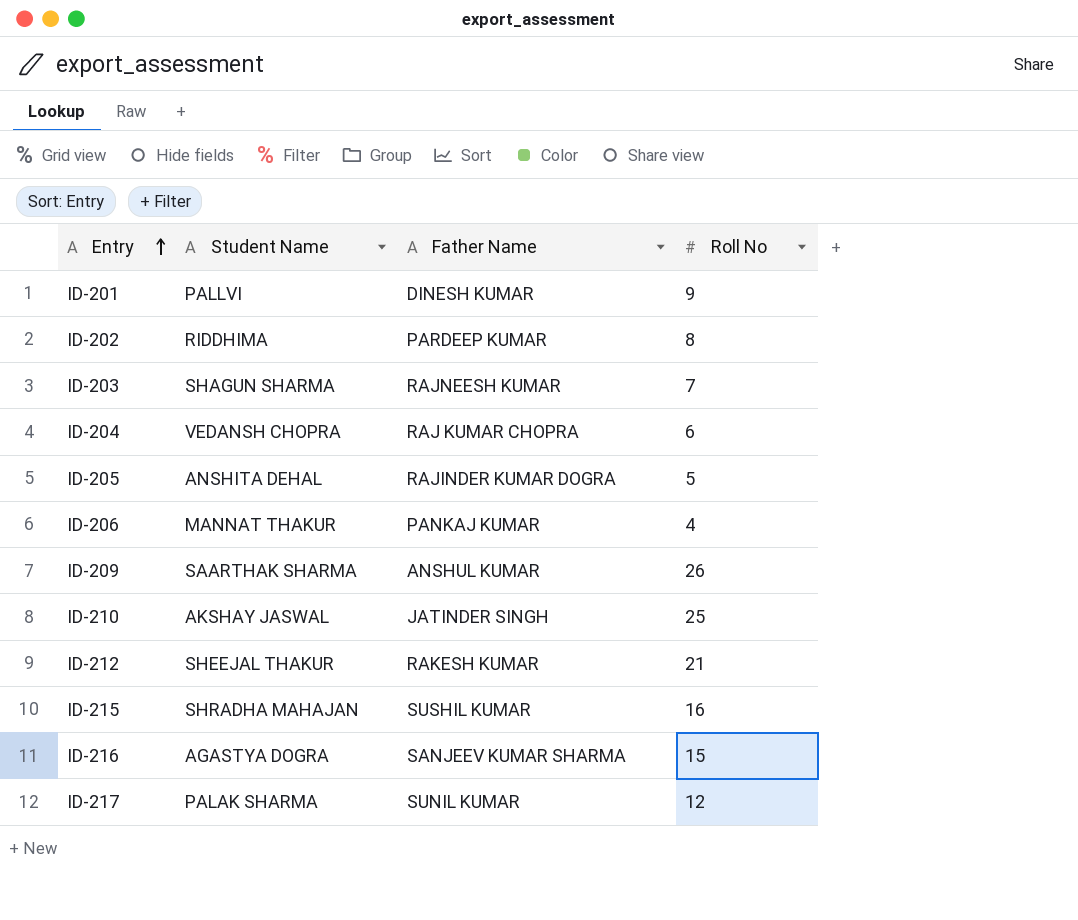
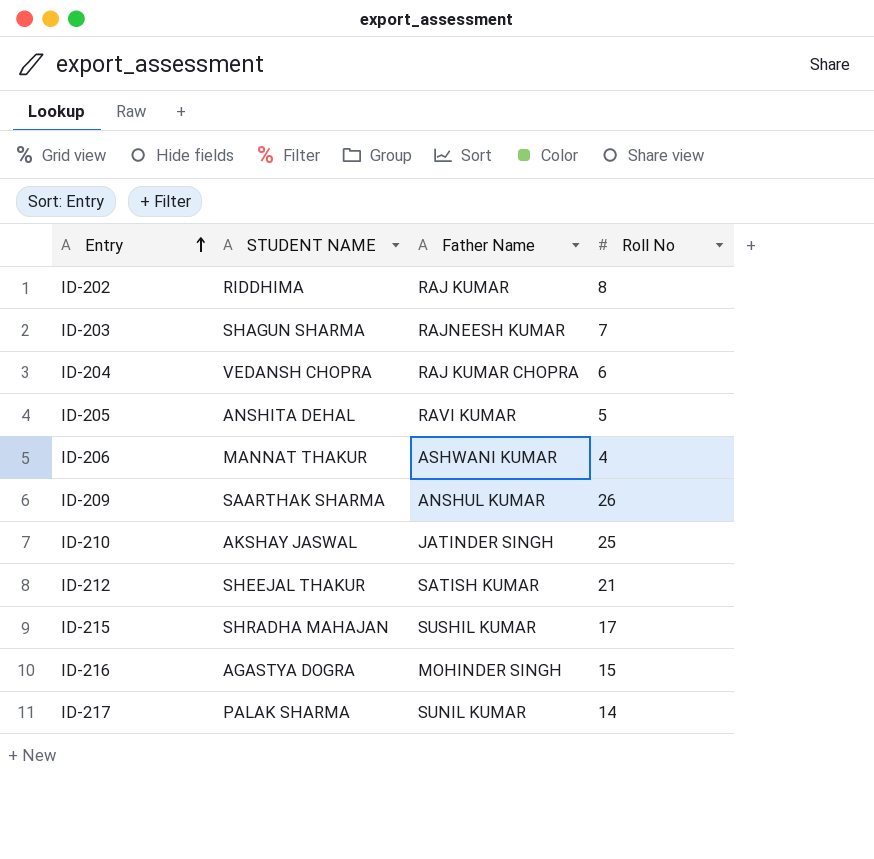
column name: Student Name -> STUDENT NAME
row ID-201: PALLVI | DINESH KUMAR | 9 -> none
ID-202 | Father Name: PARDEEP KUMAR -> RAJ KUMAR
ID-205 | Father Name: RAJINDER KUMAR DOGRA -> RAVI KUMAR
ID-206 | Father Name: PANKAJ KUMAR -> ASHWANI KUMAR
ID-212 | Father Name: RAKESH KUMAR -> SATISH KUMAR
ID-215 | Roll No: 16 -> 17
ID-216 | Father Name: SANJEEV KUMAR SHARMA -> MOHINDER SINGH
ID-217 | Roll No: 12 -> 14

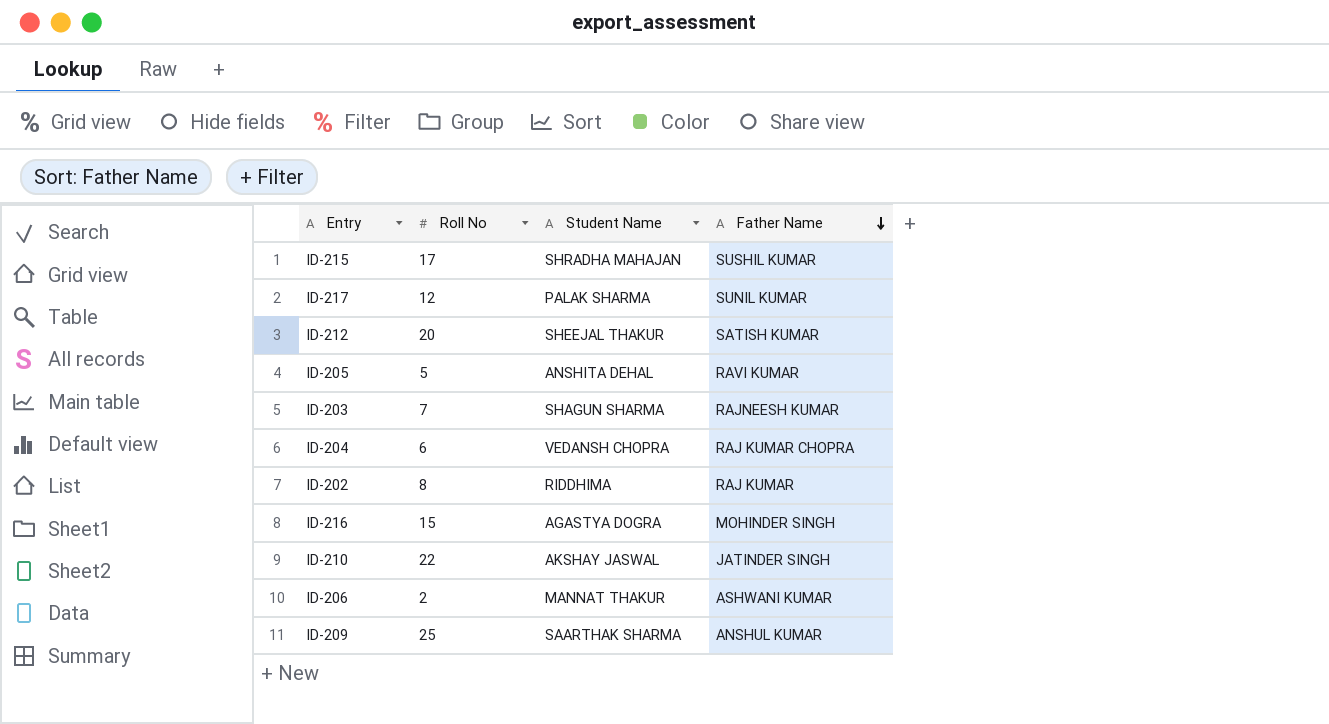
row order: Entry ascending -> Father Name descending
column Roll No | position: 4 -> 2
column name: STUDENT NAME -> Student Name
ID-217 | Roll No: 14 -> 12
ID-212 | Roll No: 21 -> 20
ID-210 | Roll No: 25 -> 22
ID-206 | Roll No: 4 -> 2
ID-209 | Roll No: 26 -> 25

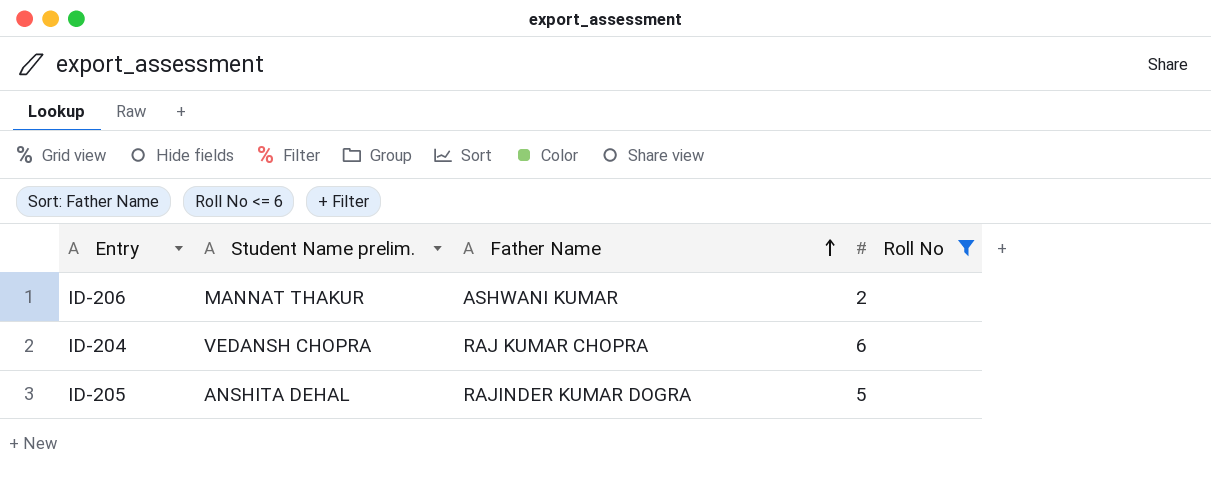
filter: none -> Roll No <= 6
row order: Father Name descending -> Father Name ascending
column name: Student Name -> Student Name prelim.
column Roll No | position: 2 -> 4
ID-205 | Father Name: RAVI KUMAR -> RAJINDER KUMAR DOGRA

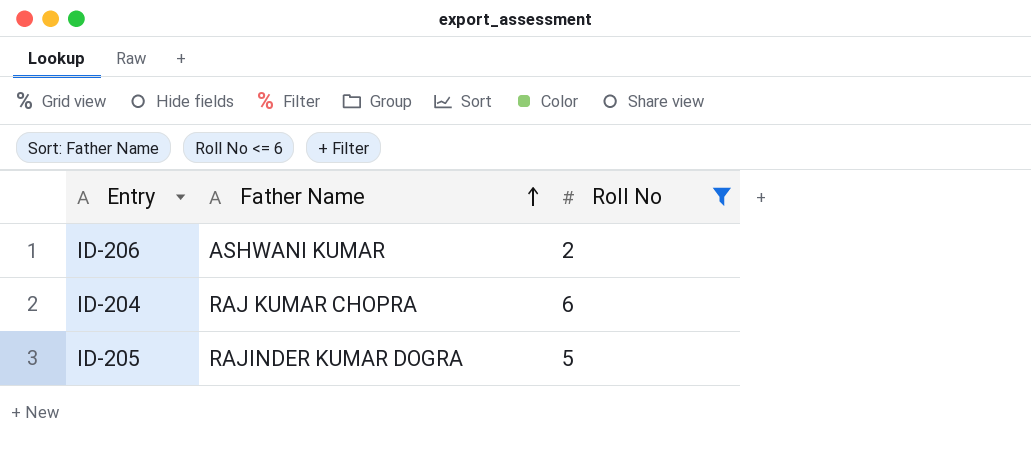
column Student Name prelim. | position: 2 -> none

